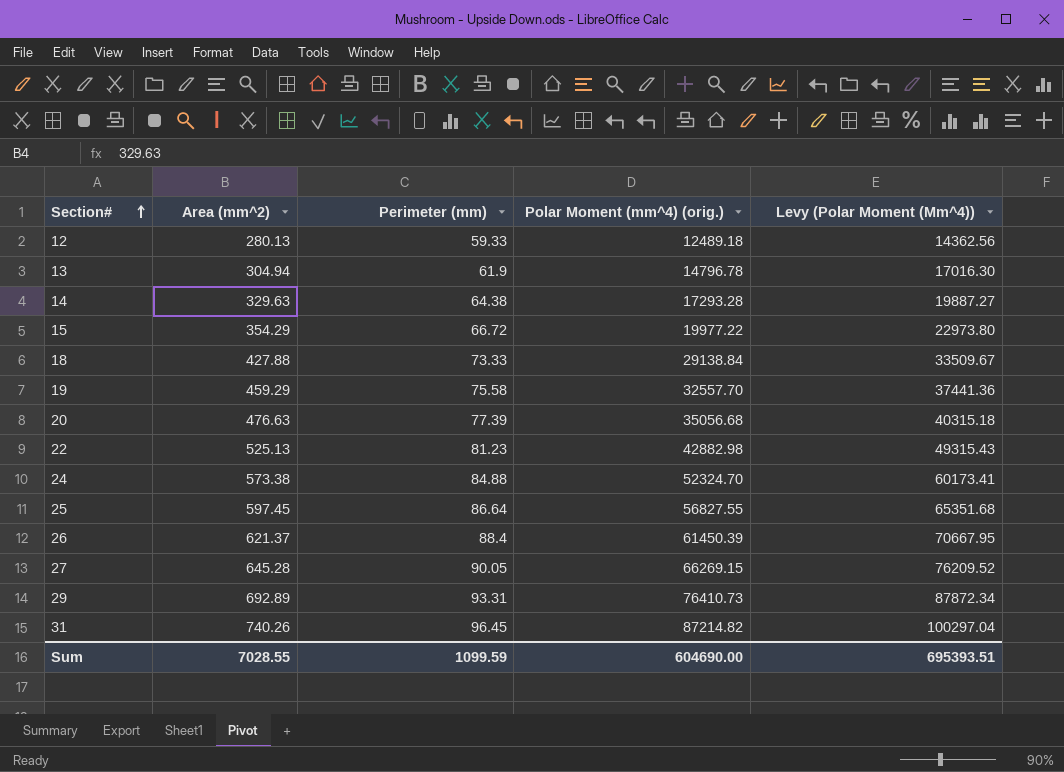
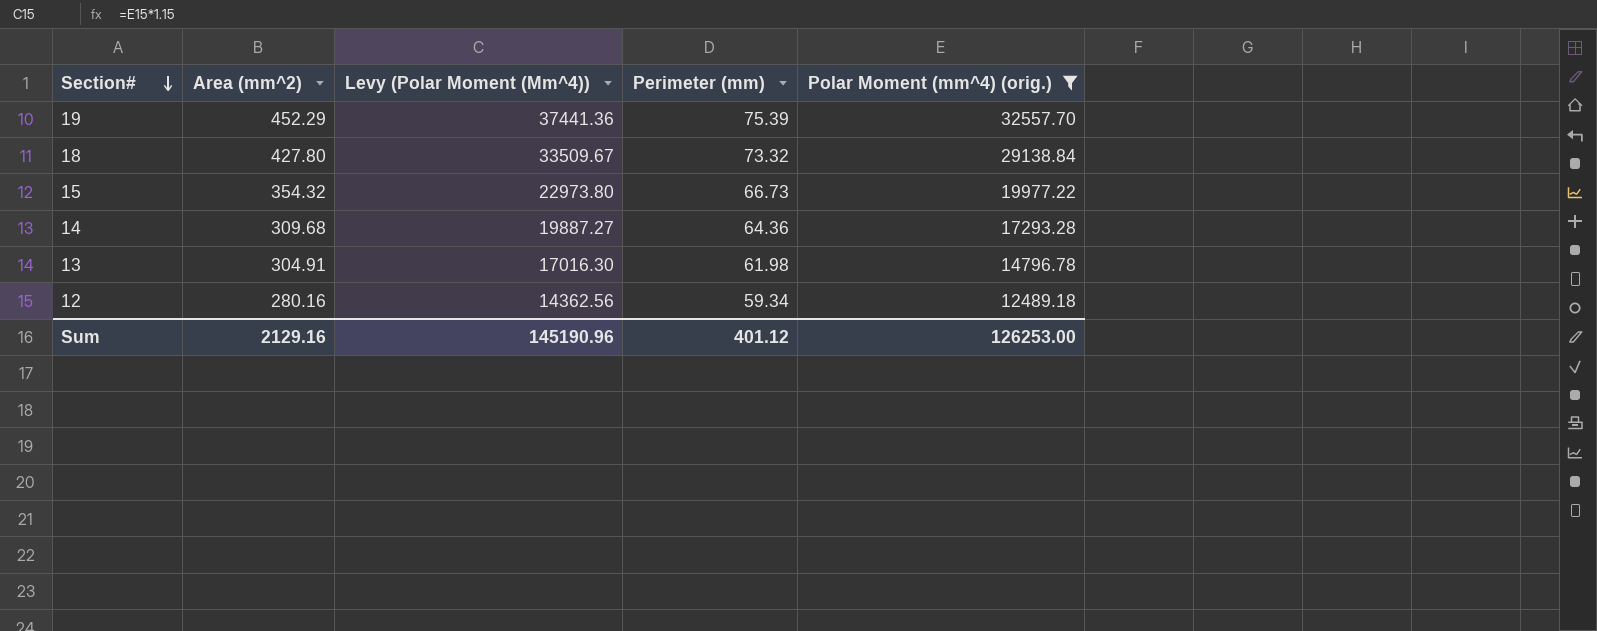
filter: none -> Polar Moment (mm^4) (orig.) <= 32557.70
row order: Section# ascending -> Section# descending
column Levy (Polar Moment (Mm^4)) | position: 5 -> 3
19 | Area (mm^2): 459.29 -> 452.29
19 | Perimeter (mm): 75.58 -> 75.39
18 | Area (mm^2): 427.88 -> 427.80
18 | Perimeter (mm): 73.33 -> 73.32
15 | Area (mm^2): 354.29 -> 354.32
15 | Perimeter (mm): 66.72 -> 66.73
14 | Area (mm^2): 329.63 -> 309.68
14 | Perimeter (mm): 64.38 -> 64.36
13 | Area (mm^2): 304.94 -> 304.91
13 | Perimeter (mm): 61.9 -> 61.98
12 | Area (mm^2): 280.13 -> 280.16
12 | Perimeter (mm): 59.33 -> 59.34
Sum | Area (mm^2): 7028.55 -> 2129.16
Sum | Levy (Polar Moment (Mm^4)): 695393.51 -> 145190.96
Sum | Perimeter (mm): 1099.59 -> 401.12
Sum | Polar Moment (mm^4) (orig.): 604690.00 -> 126253.00

